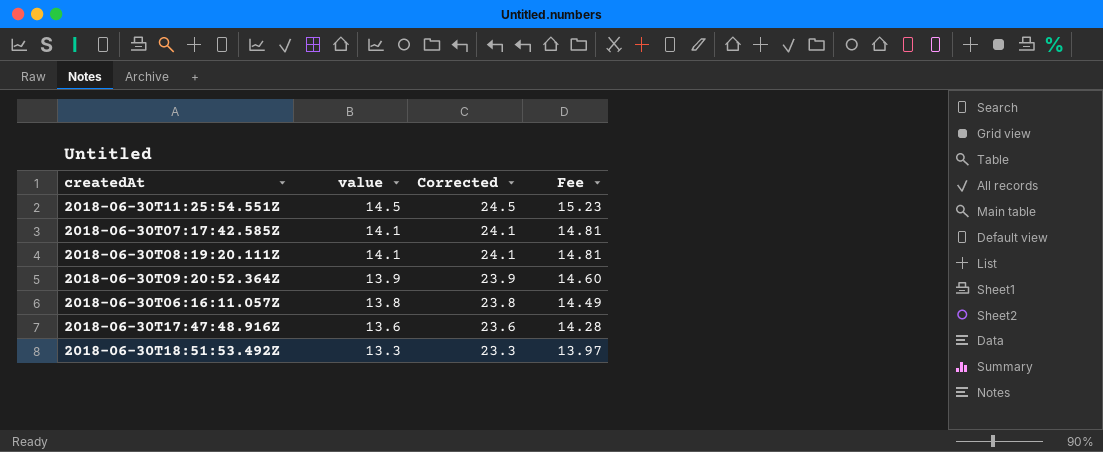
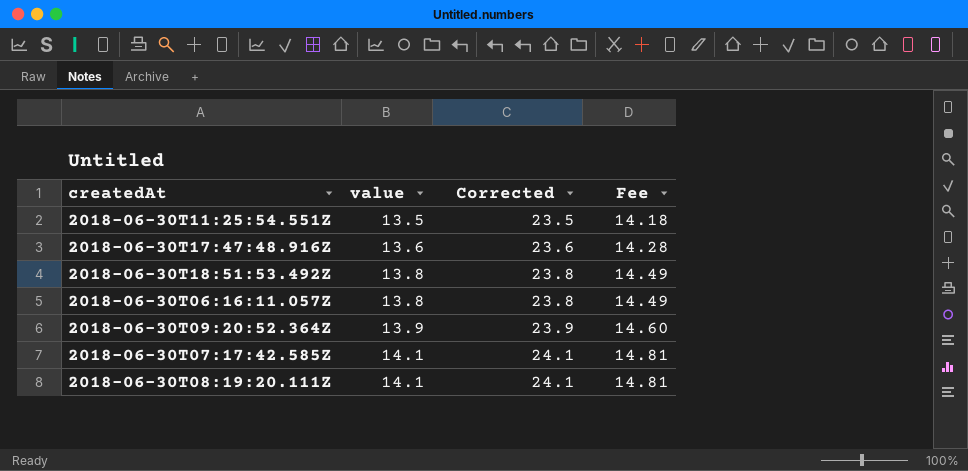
row order: value descending -> value ascending
2018-06-30T11:25:54.551Z | value: 14.5 -> 13.5
2018-06-30T11:25:54.551Z | Corrected: 24.5 -> 23.5
2018-06-30T11:25:54.551Z | Fee: 15.23 -> 14.18
2018-06-30T18:51:53.492Z | value: 13.3 -> 13.8
2018-06-30T18:51:53.492Z | Corrected: 23.3 -> 23.8
2018-06-30T18:51:53.492Z | Fee: 13.97 -> 14.49

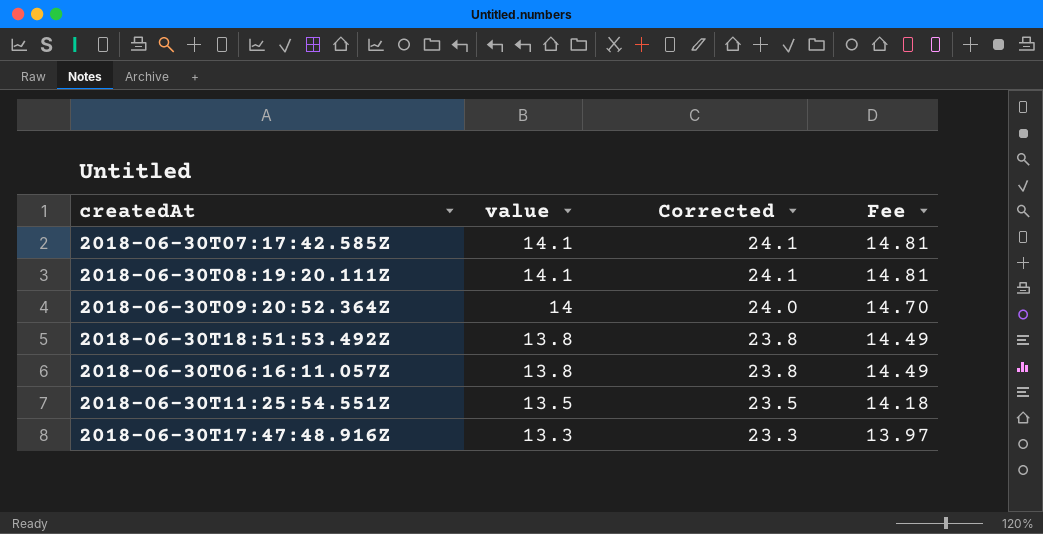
row order: value ascending -> value descending
2018-06-30T09:20:52.364Z | value: 13.9 -> 14
2018-06-30T09:20:52.364Z | Corrected: 23.9 -> 24.0
2018-06-30T09:20:52.364Z | Fee: 14.60 -> 14.70
2018-06-30T17:47:48.916Z | value: 13.6 -> 13.3
2018-06-30T17:47:48.916Z | Corrected: 23.6 -> 23.3
2018-06-30T17:47:48.916Z | Fee: 14.28 -> 13.97

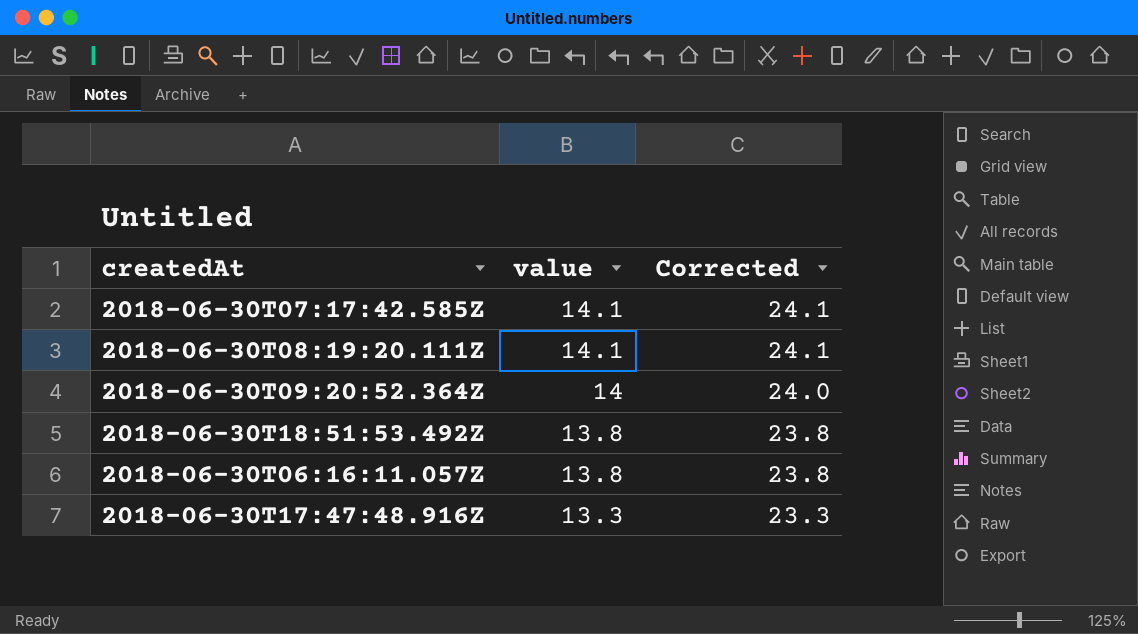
column Fee | formula: [value] * 1.05 -> none
row 2018-06-30T11:25:54.551Z: 13.5 | 23.5 | 14.18 -> none

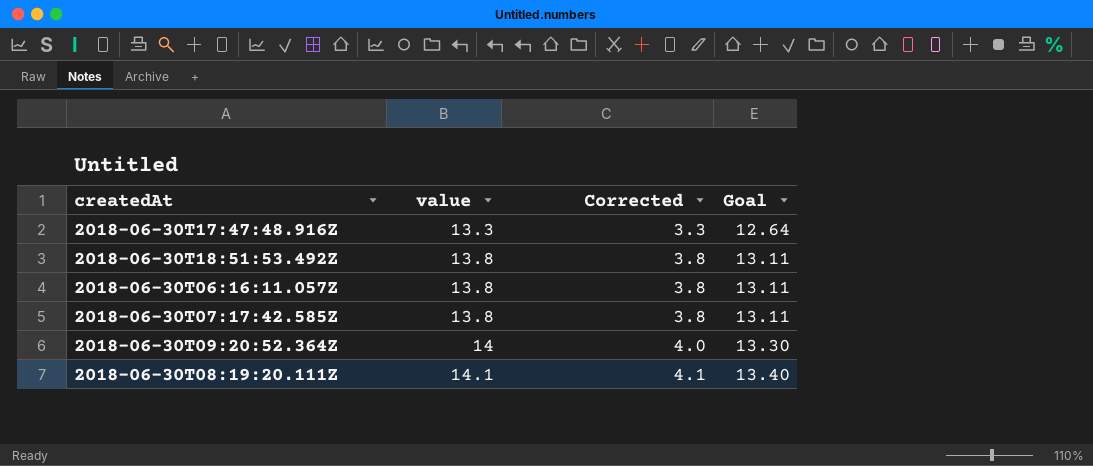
row order: value descending -> value ascending
column Corrected | formula: [value] + 10 -> [value] - 10
column Goal | formula: none -> [value] * 0.95
2018-06-30T07:17:42.585Z | value: 14.1 -> 13.8

